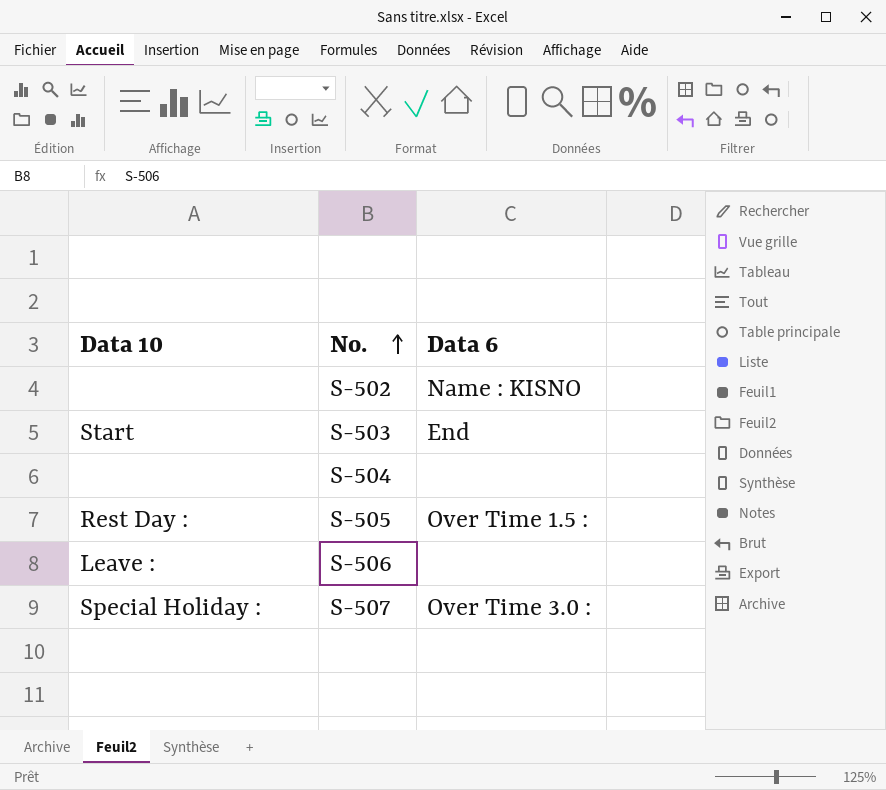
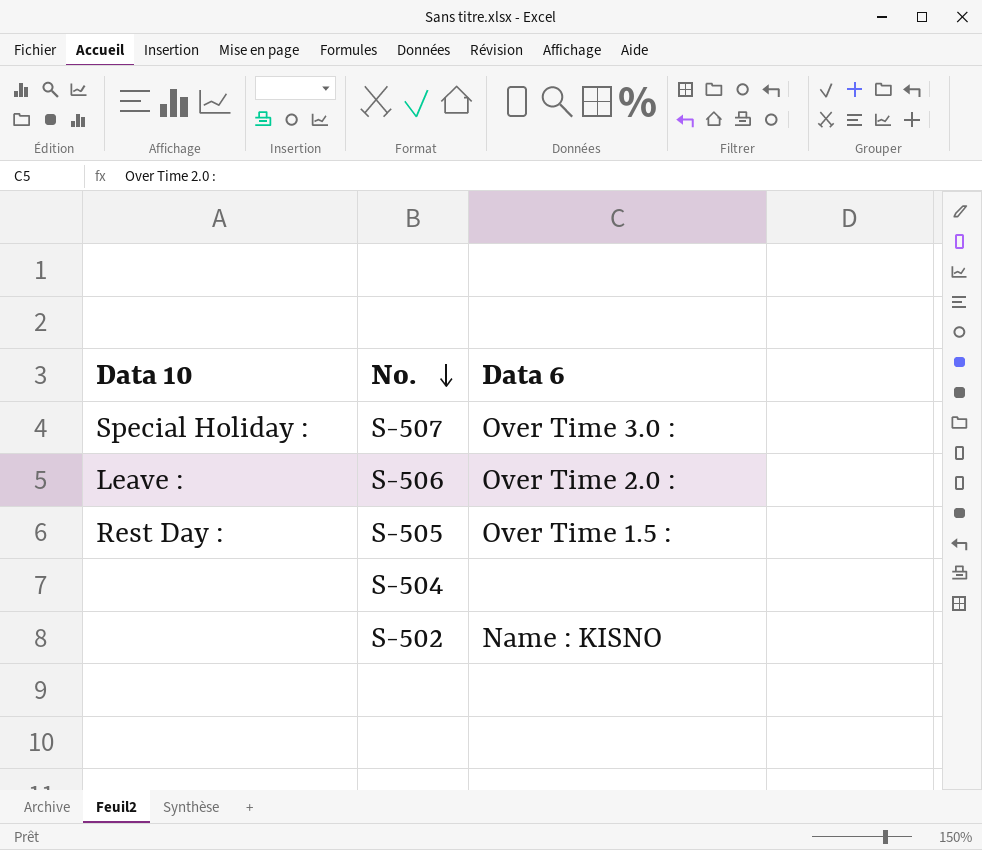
row order: No. ascending -> No. descending
row S-503: Start | End -> none
S-506 | Data 6: none -> Over Time 2.0 :

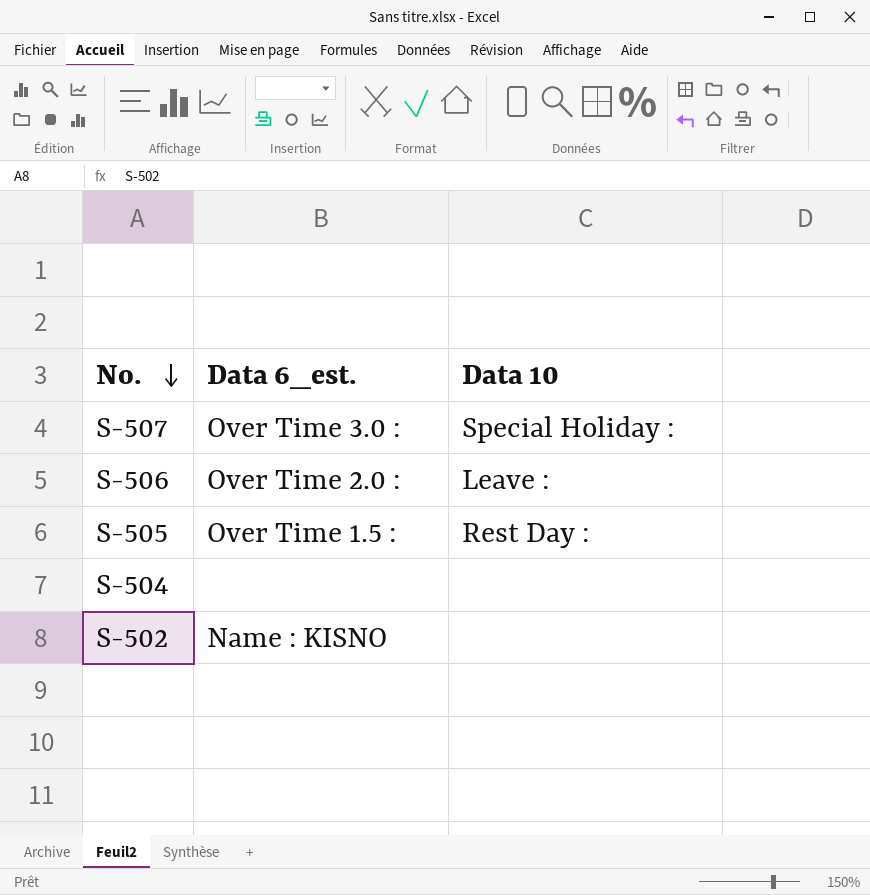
column name: Data 6 -> Data 6_est.
column Data 10 | position: 1 -> 3

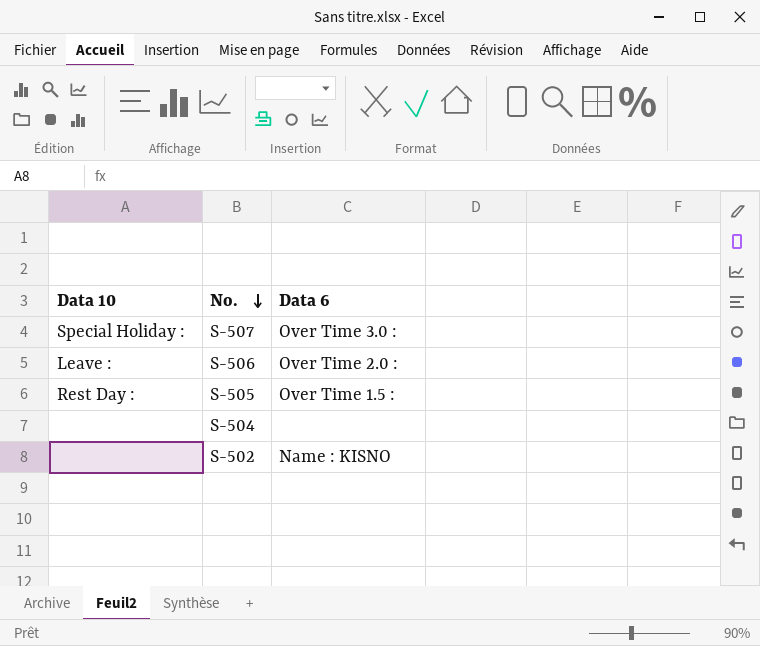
column Data 10 | position: 3 -> 1
column name: Data 6_est. -> Data 6

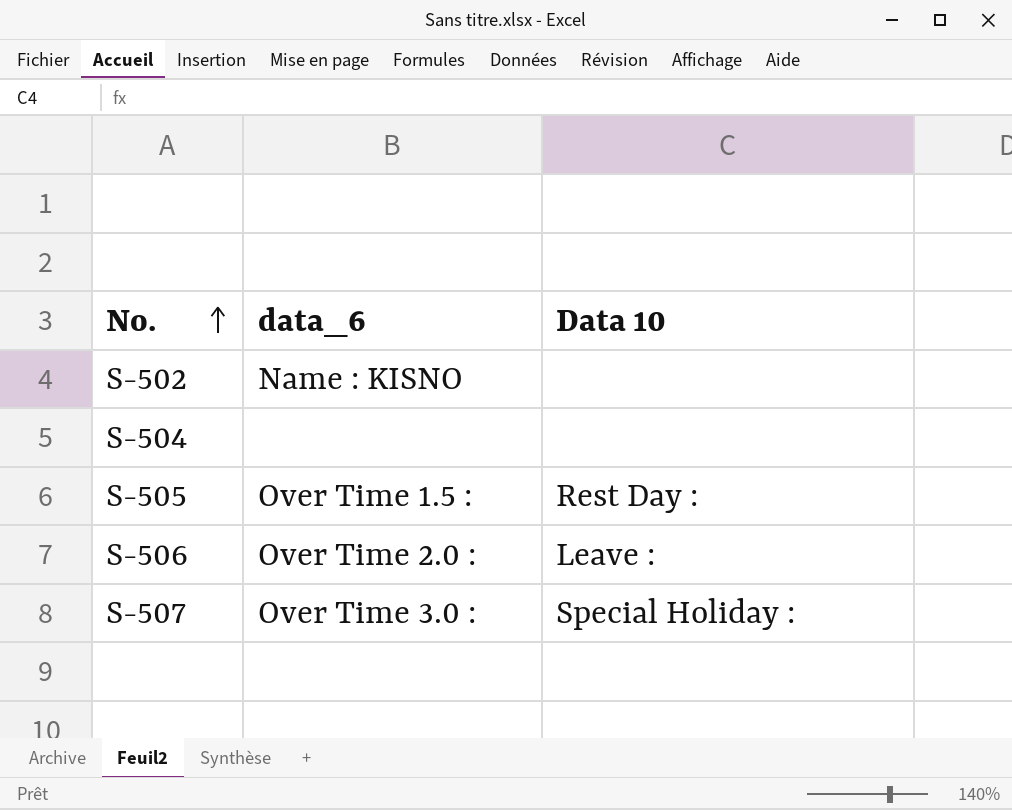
row order: No. descending -> No. ascending
column name: Data 6 -> data_6
column Data 10 | position: 1 -> 3

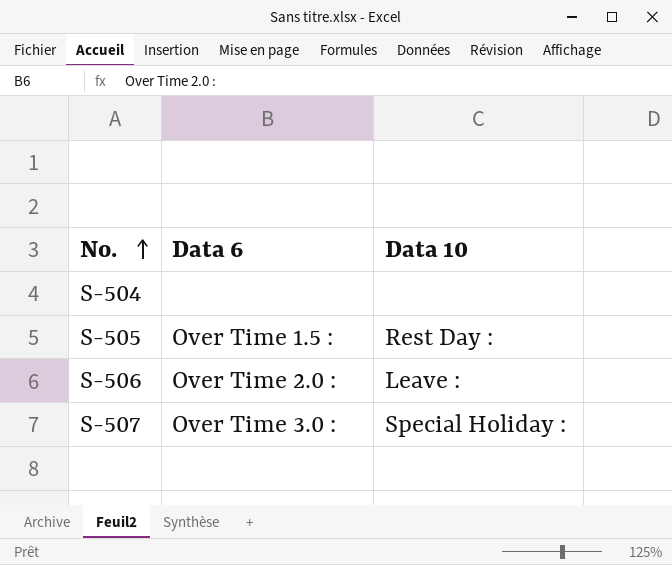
column name: data_6 -> Data 6
row S-502: Name : KISNO | none -> none

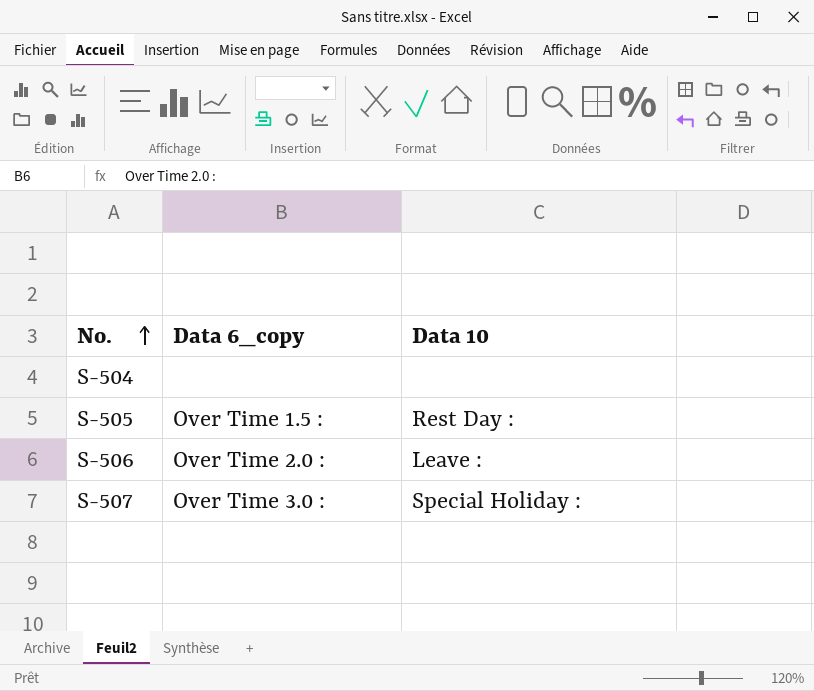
column name: Data 6 -> Data 6_copy

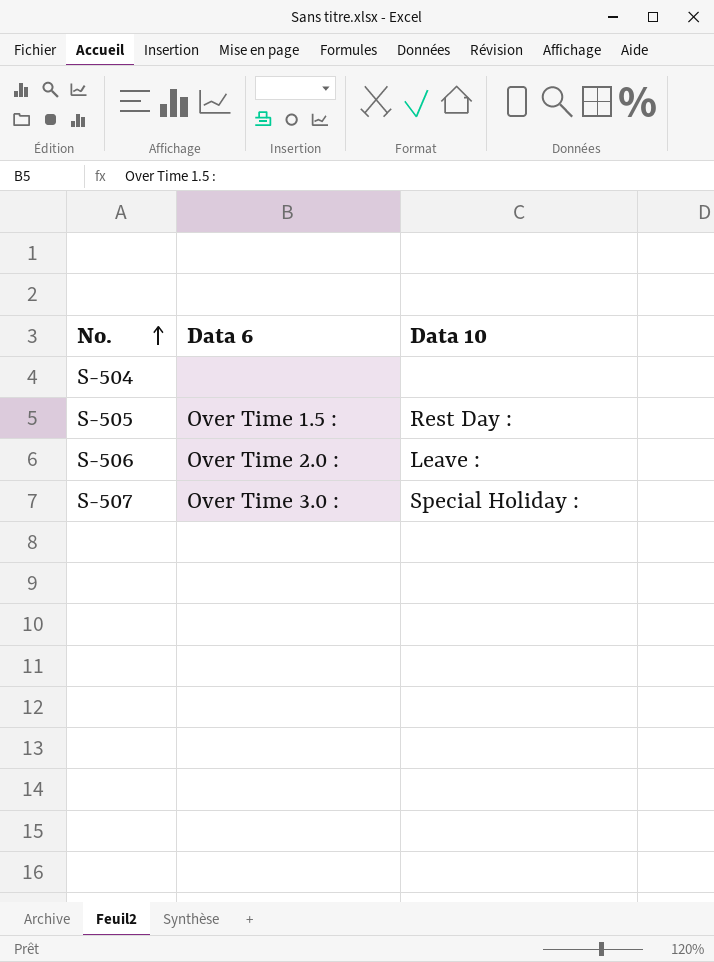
column name: Data 6_copy -> Data 6

